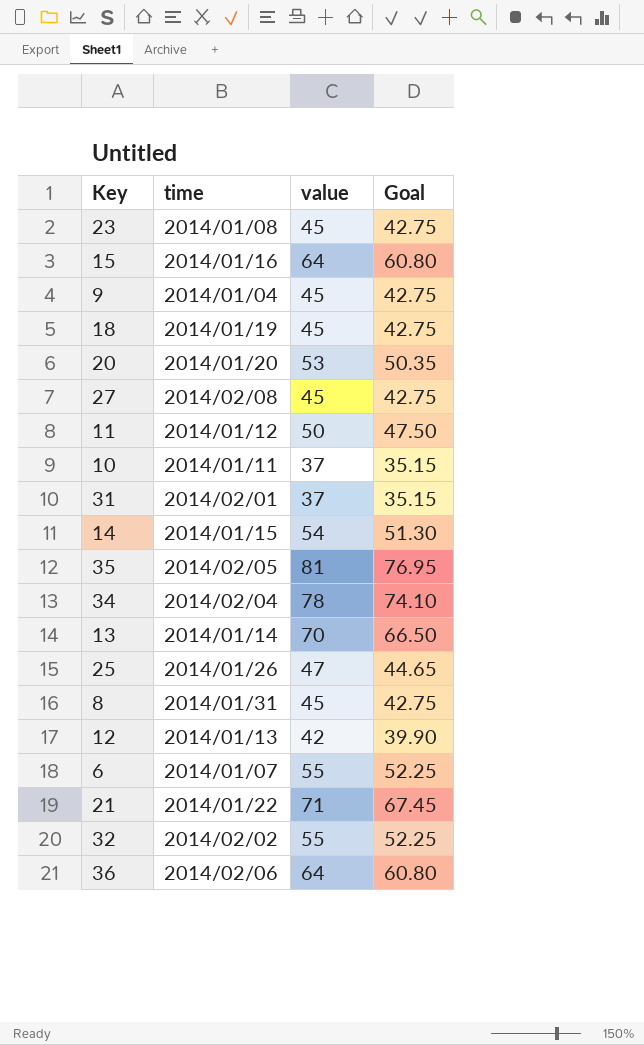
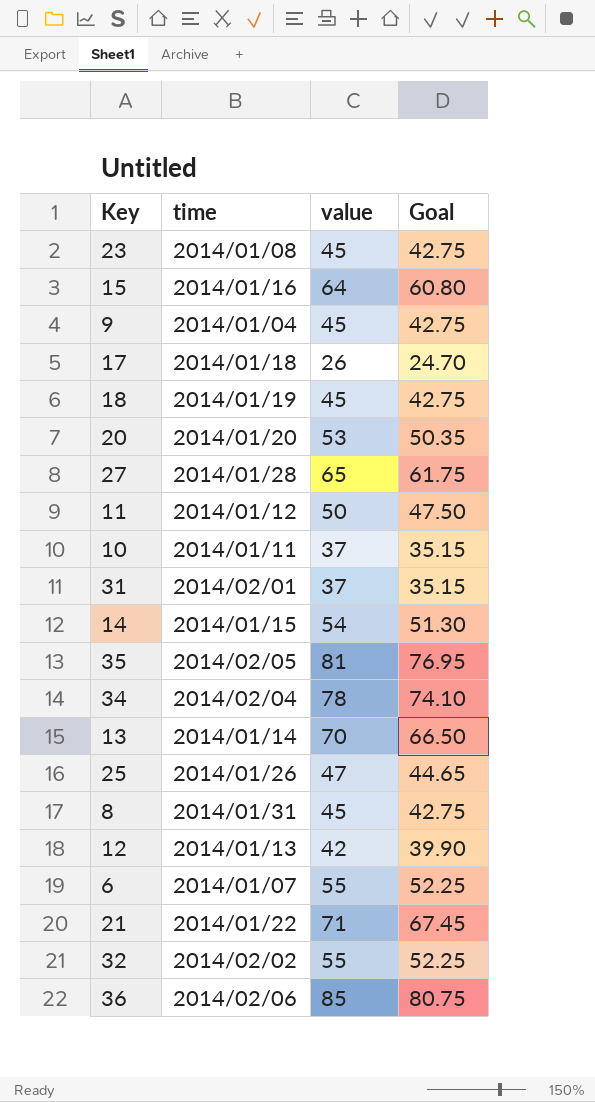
row 17: none -> 2014/01/18 | 26 | 24.70
27 | time: 2014/02/08 -> 2014/01/28
27 | value: 45 -> 65
27 | Goal: 42.75 -> 61.75
36 | value: 64 -> 85
36 | Goal: 60.80 -> 80.75

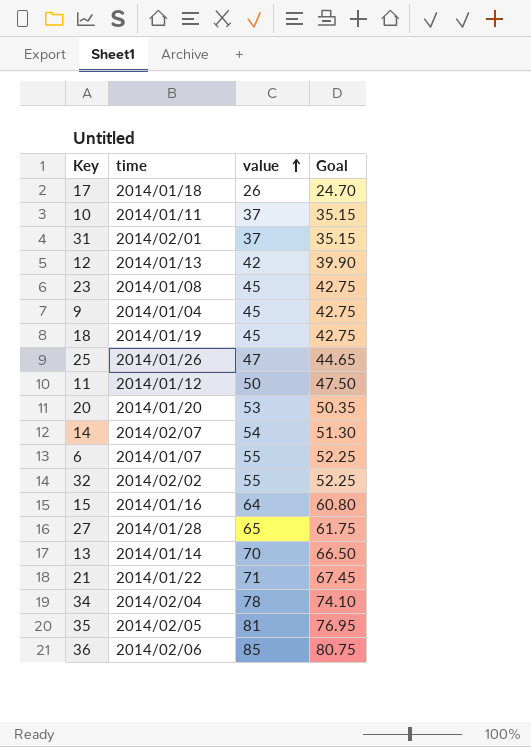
row order: none -> value ascending
row 8: 2014/01/31 | 45 | 42.75 -> none
14 | time: 2014/01/15 -> 2014/02/07

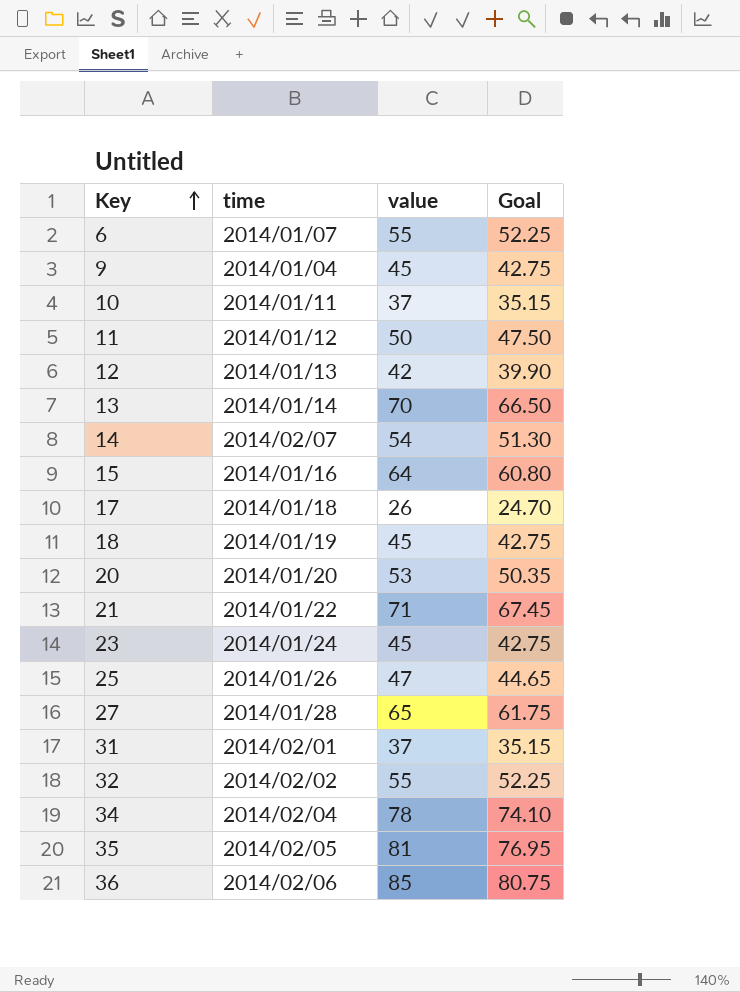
row order: value ascending -> Key ascending
23 | time: 2014/01/08 -> 2014/01/24

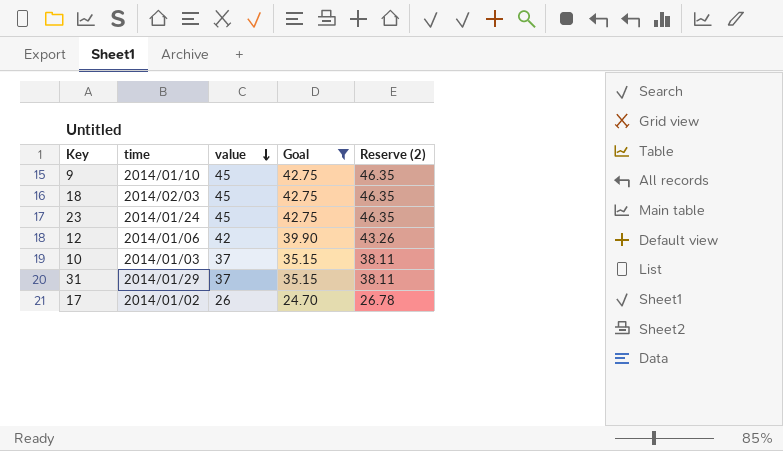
filter: none -> Goal <= 42.75
row order: Key ascending -> value descending
column Reserve (2) | formula: none -> [value] * 1.03
9 | time: 2014/01/04 -> 2014/01/10
18 | time: 2014/01/19 -> 2014/02/03
12 | time: 2014/01/13 -> 2014/01/06
10 | time: 2014/01/11 -> 2014/01/03
31 | time: 2014/02/01 -> 2014/01/29
17 | time: 2014/01/18 -> 2014/01/02

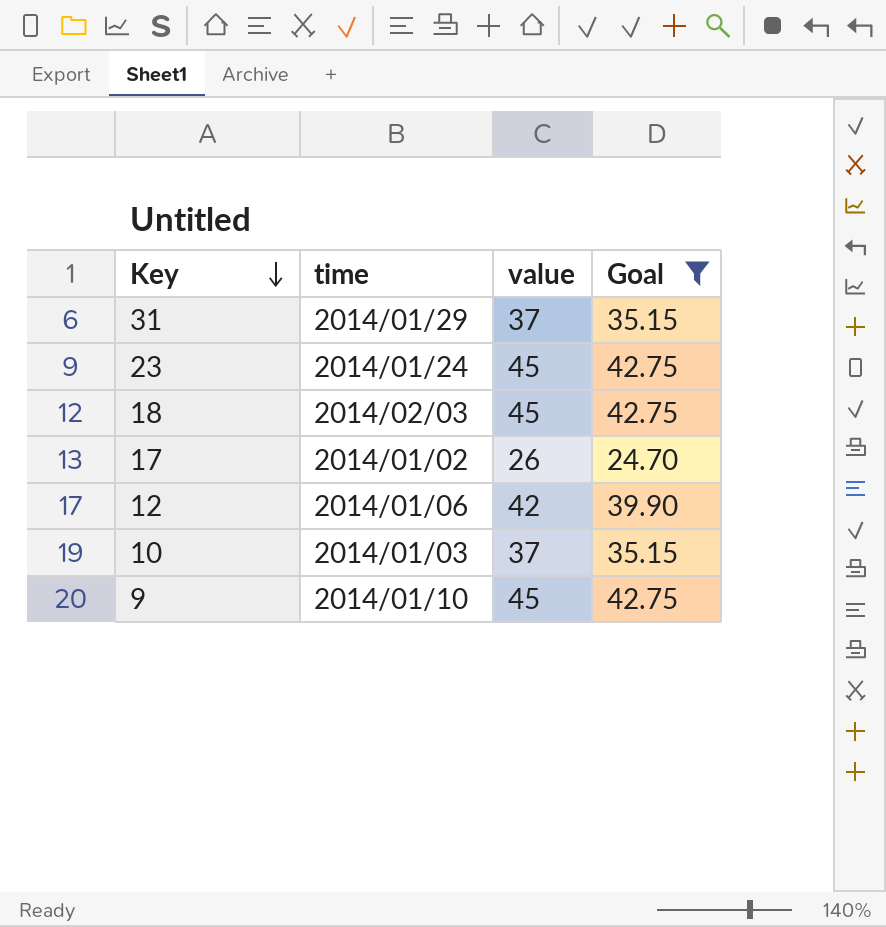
row order: value descending -> Key descending
column Reserve (2) | formula: [value] * 1.03 -> none

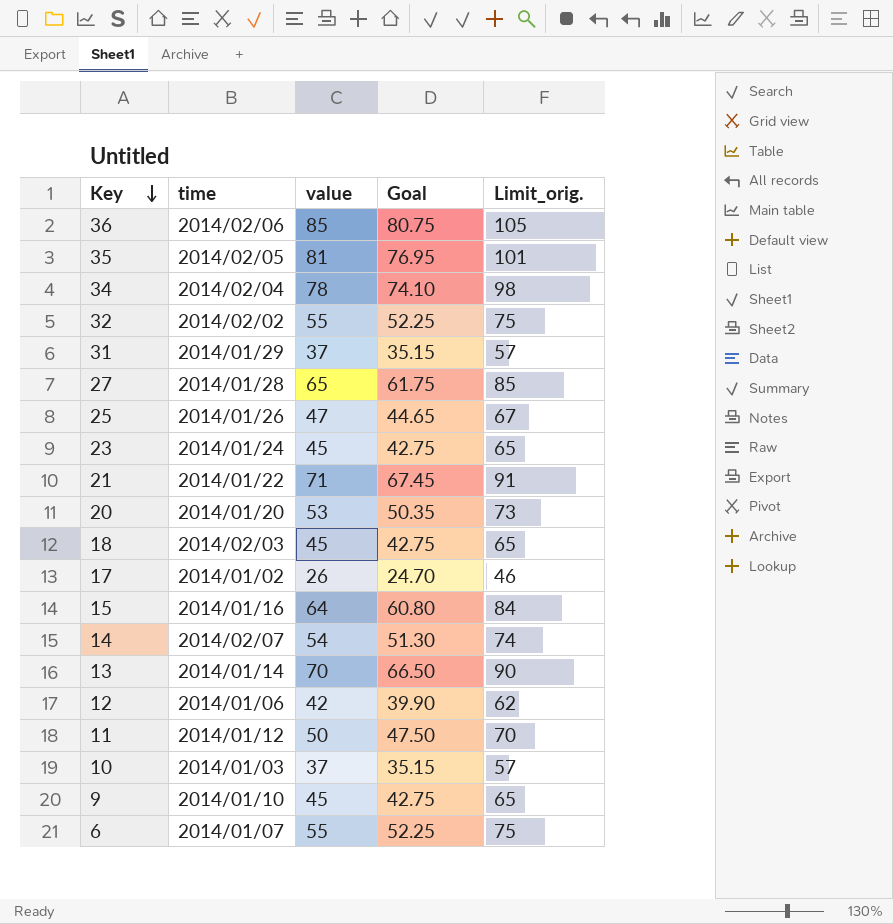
filter: Goal <= 42.75 -> none
column Limit_orig. | formula: none -> [value] + 20

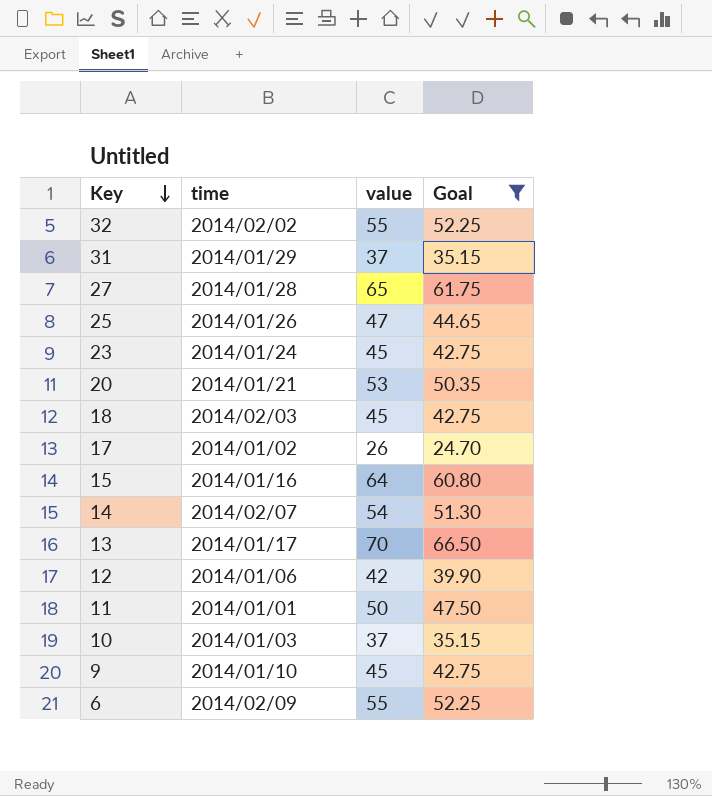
filter: none -> Goal <= 66.50
column Limit_orig. | formula: [value] + 20 -> none
20 | time: 2014/01/20 -> 2014/01/21
13 | time: 2014/01/14 -> 2014/01/17
11 | time: 2014/01/12 -> 2014/01/01
6 | time: 2014/01/07 -> 2014/02/09

